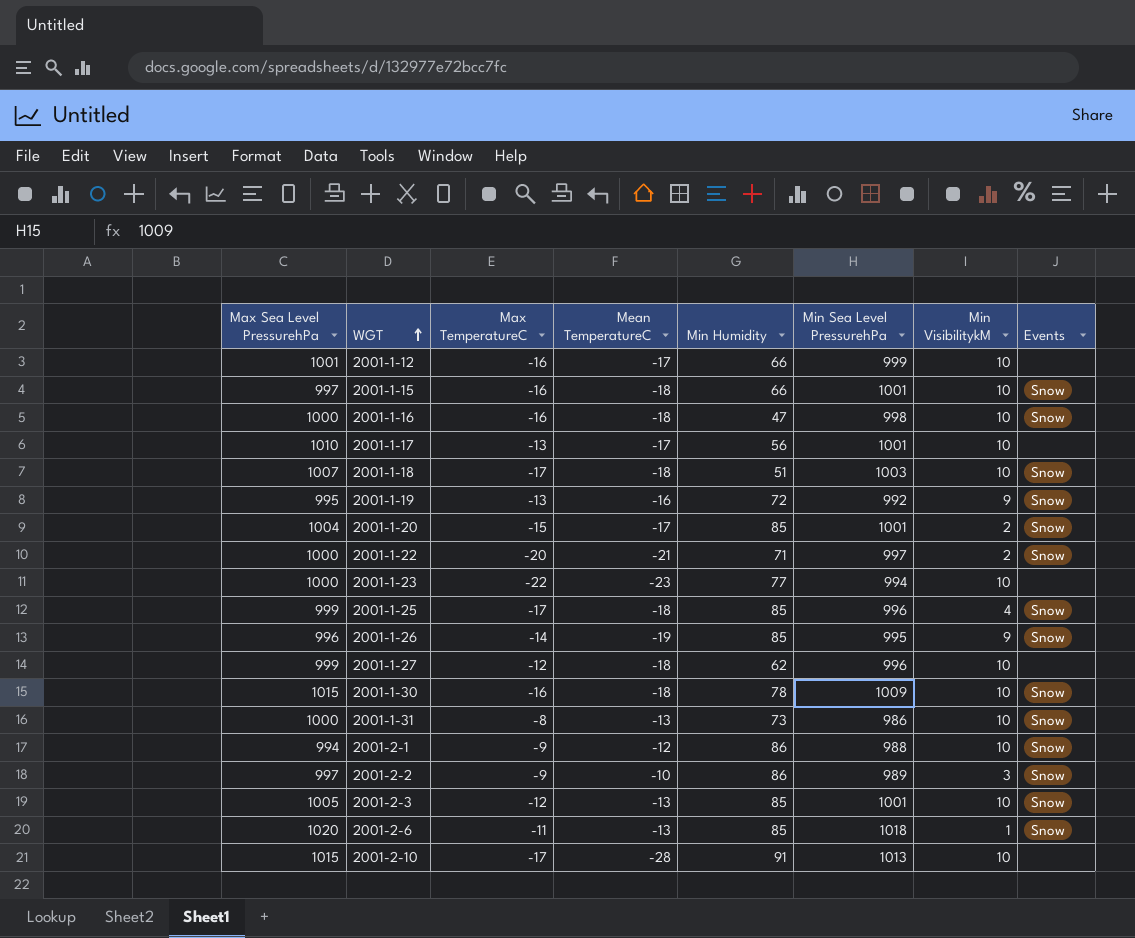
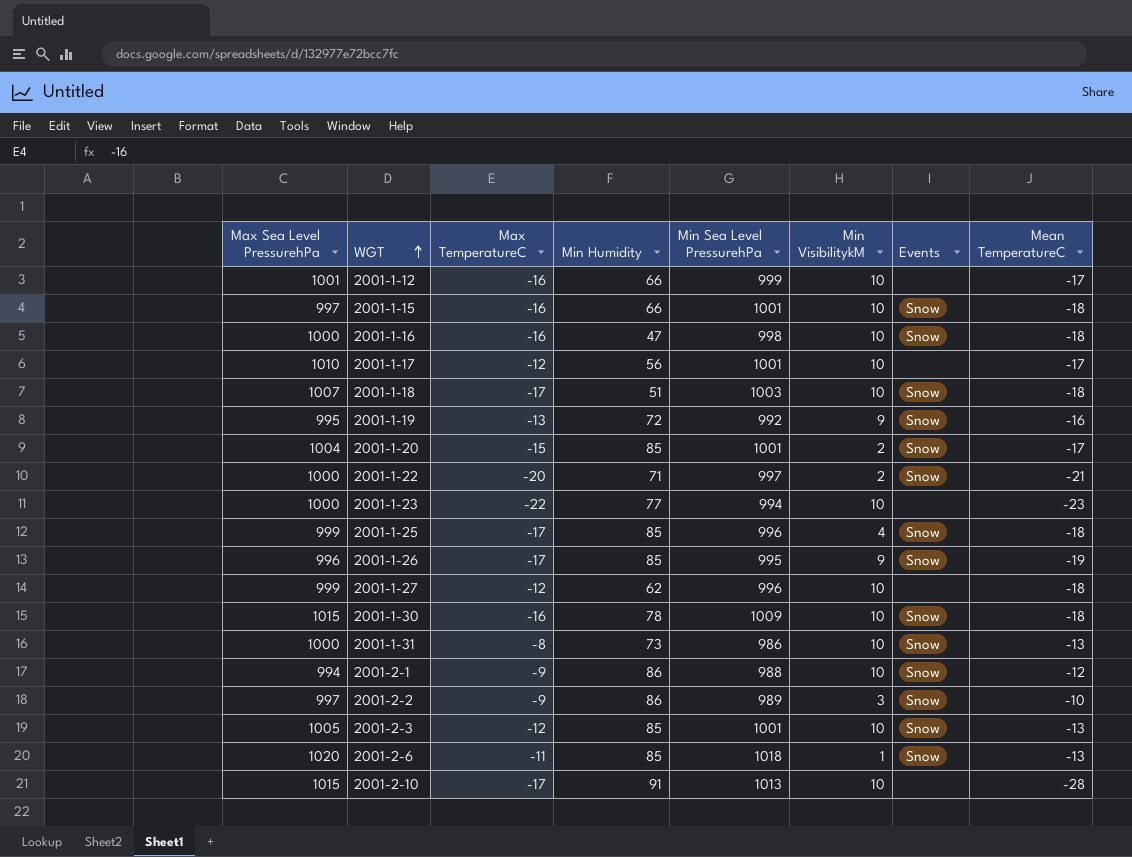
column Mean TemperatureC | position: 4 -> 8
2001-1-17 | Max TemperatureC: -13 -> -12
2001-1-26 | Max TemperatureC: -14 -> -17

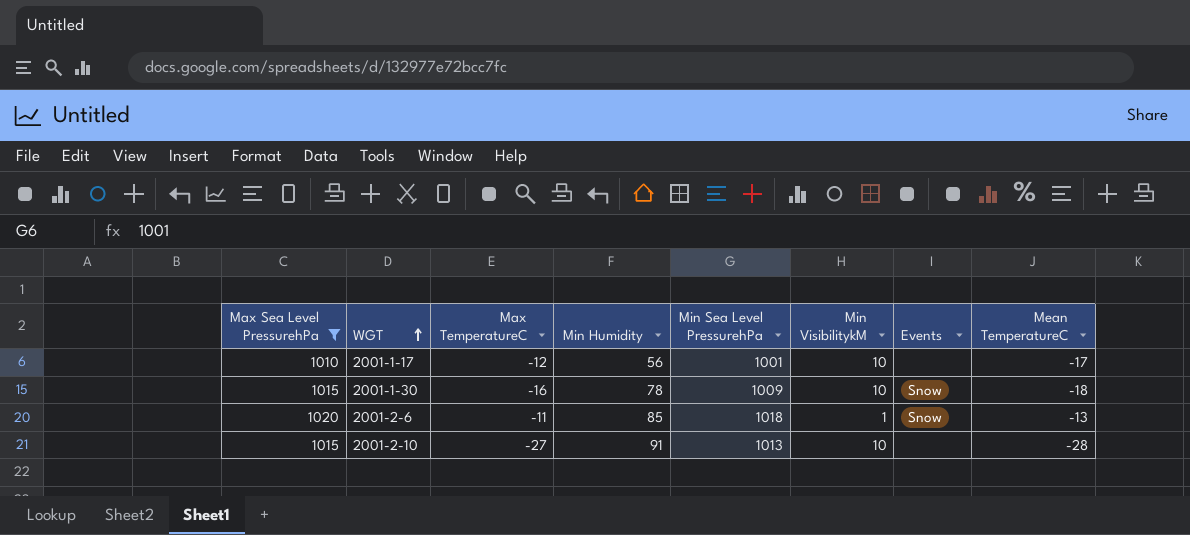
filter: none -> Max Sea Level PressurehPa >= 1010
2001-2-10 | Max TemperatureC: -17 -> -27

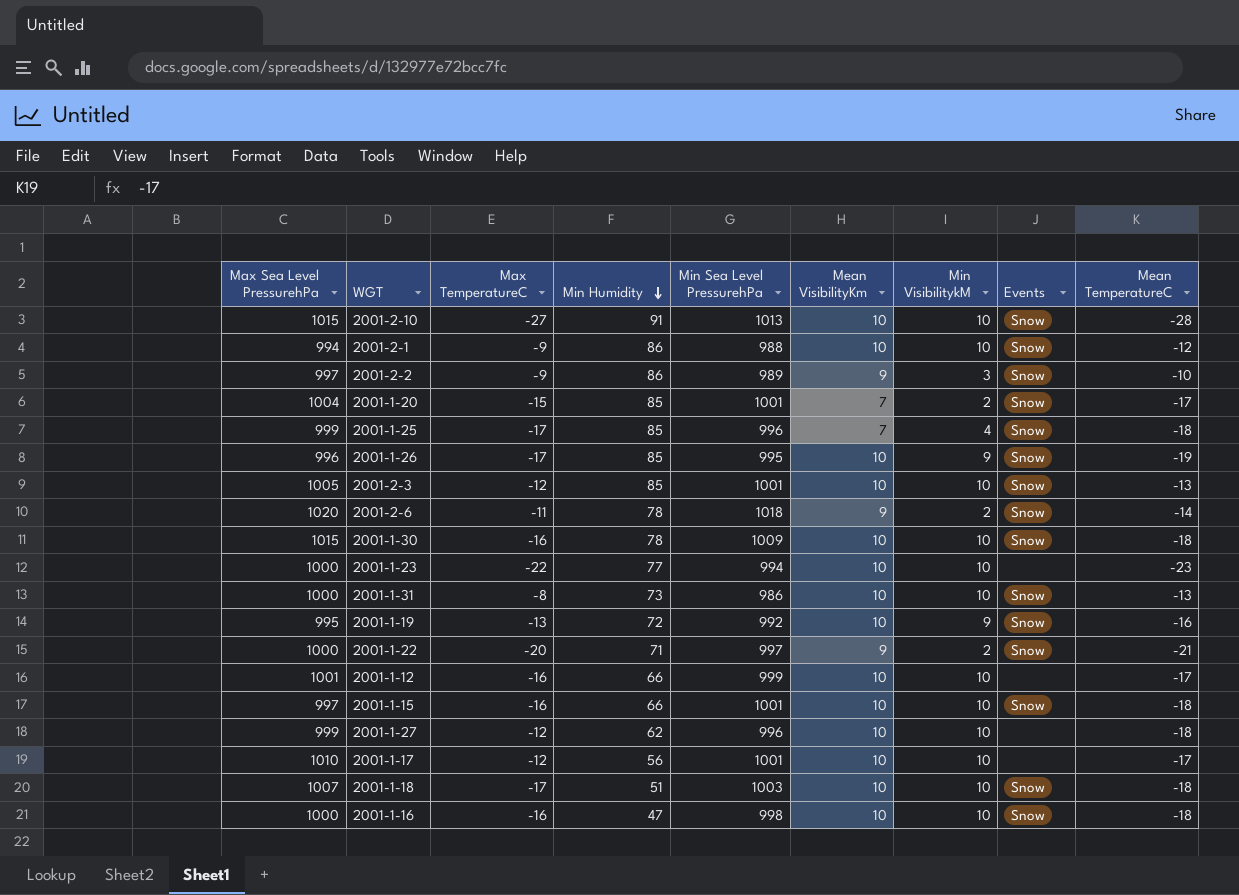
filter: Max Sea Level PressurehPa >= 1010 -> none
row order: WGT ascending -> Min Humidity descending
column Mean VisibilityKm | position: none -> 6
2001-2-10 | Events: none -> Snow
2001-2-6 | Min Humidity: 85 -> 78
2001-2-6 | Min VisibilitykM: 1 -> 2
2001-2-6 | Mean TemperatureC: -13 -> -14

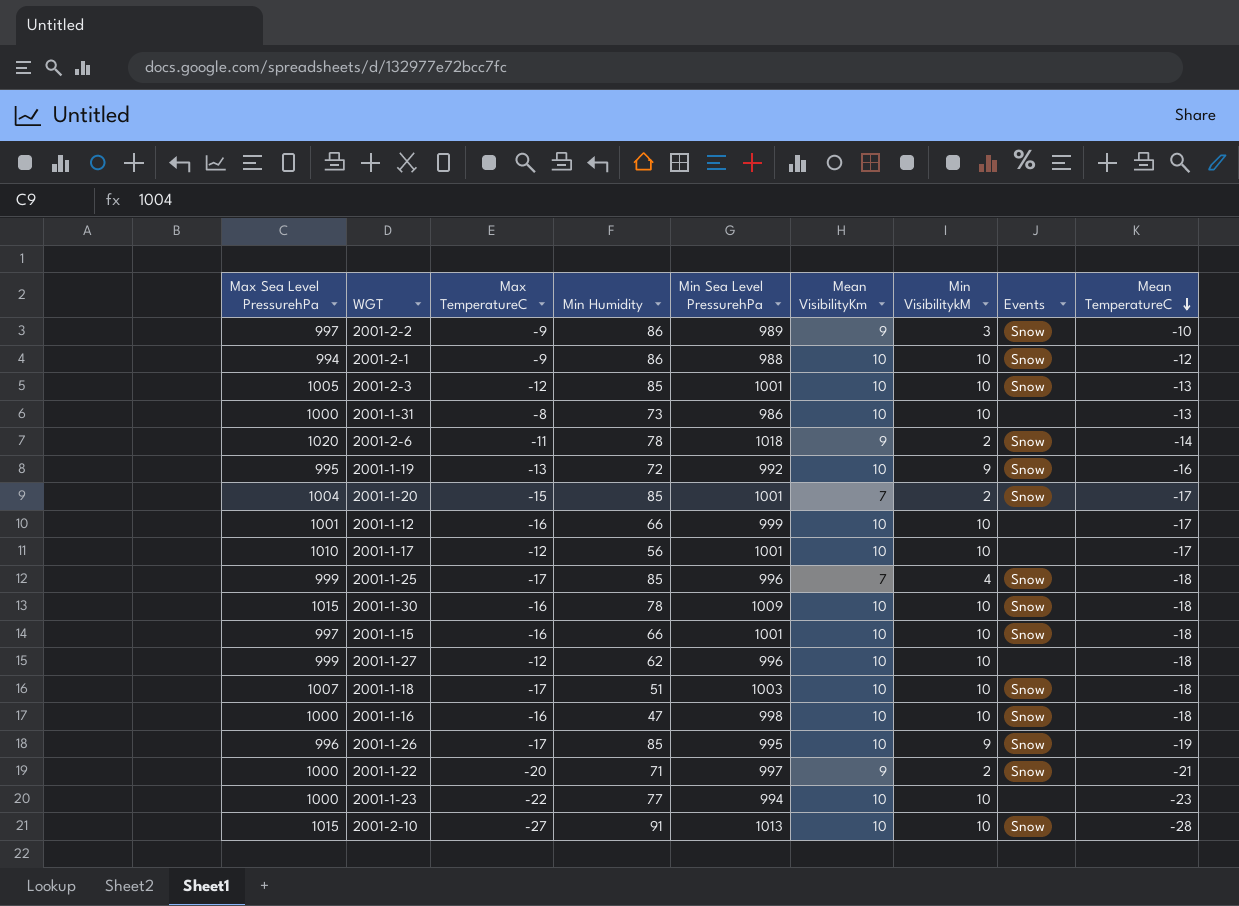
row order: Min Humidity descending -> Mean TemperatureC descending
2001-1-31 | Events: Snow -> none

